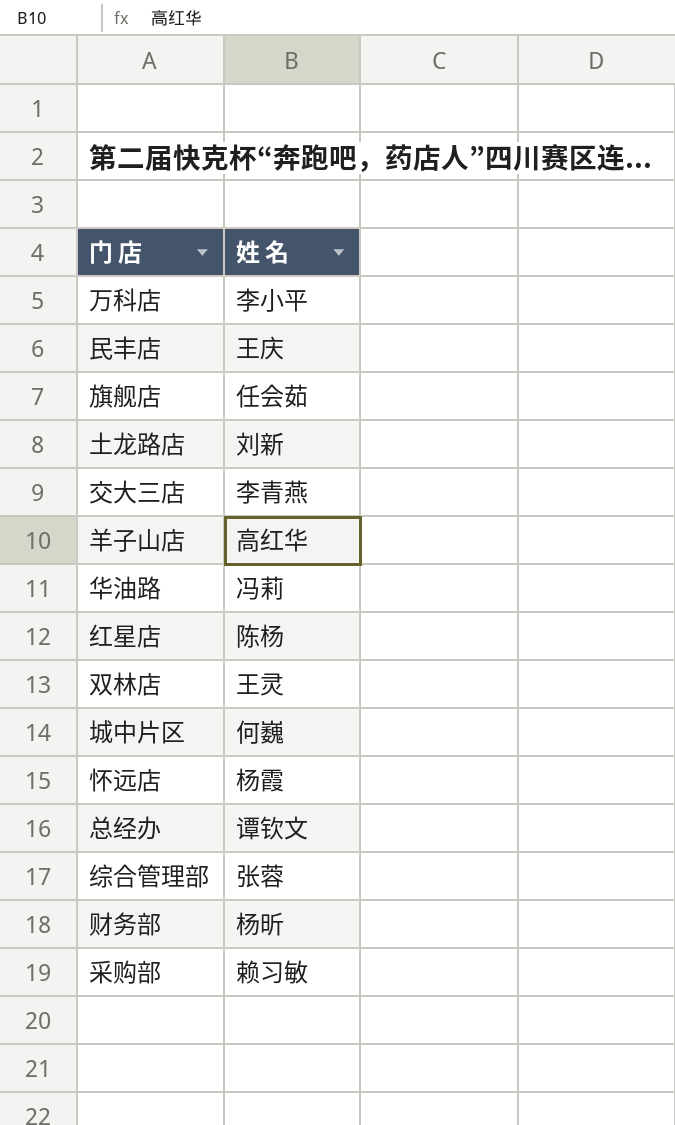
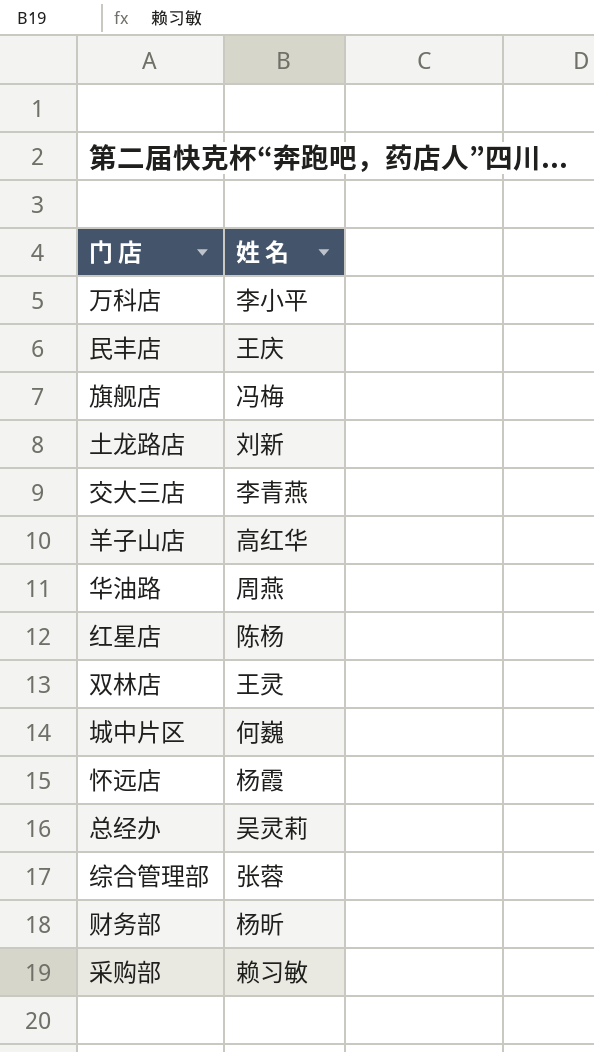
旗舰店 | 姓 名: 任会茹 -> 冯梅
华油路 | 姓 名: 冯莉 -> 周燕
总经办 | 姓 名: 谭钦文 -> 吴灵莉

